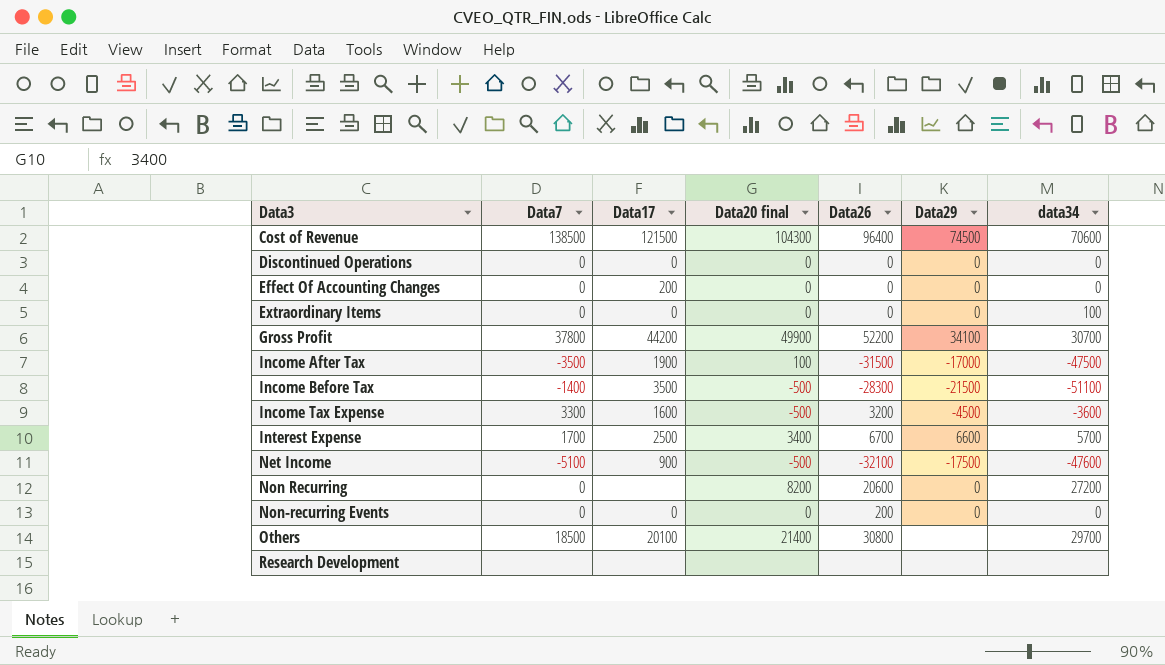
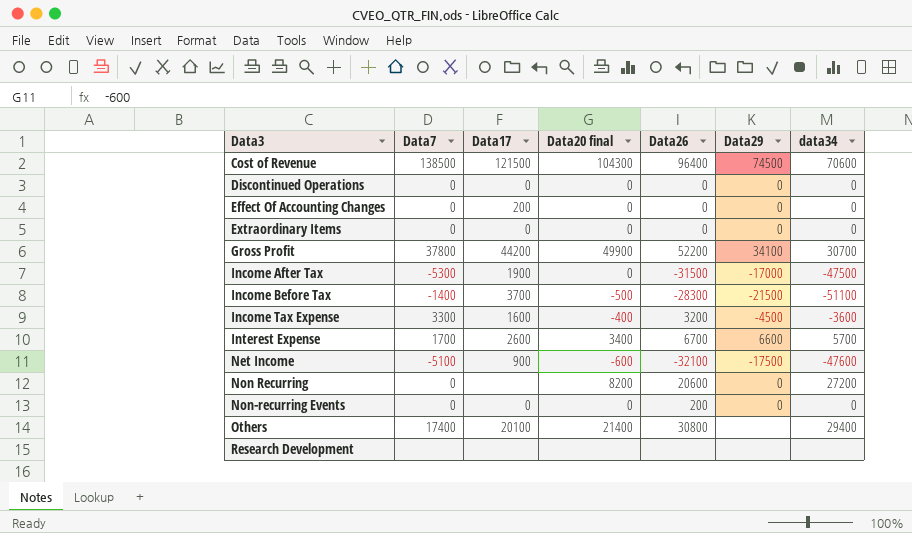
Extraordinary Items | data34: 100 -> 0
Income After Tax | Data7: -3500 -> -5300
Income After Tax | Data20 final: 100 -> 0
Income Before Tax | Data17: 3500 -> 3700
Income Tax Expense | Data20 final: -500 -> -400
Interest Expense | Data17: 2500 -> 2600
Net Income | Data20 final: -500 -> -600
Others | Data7: 18500 -> 17400
Others | data34: 29700 -> 29400

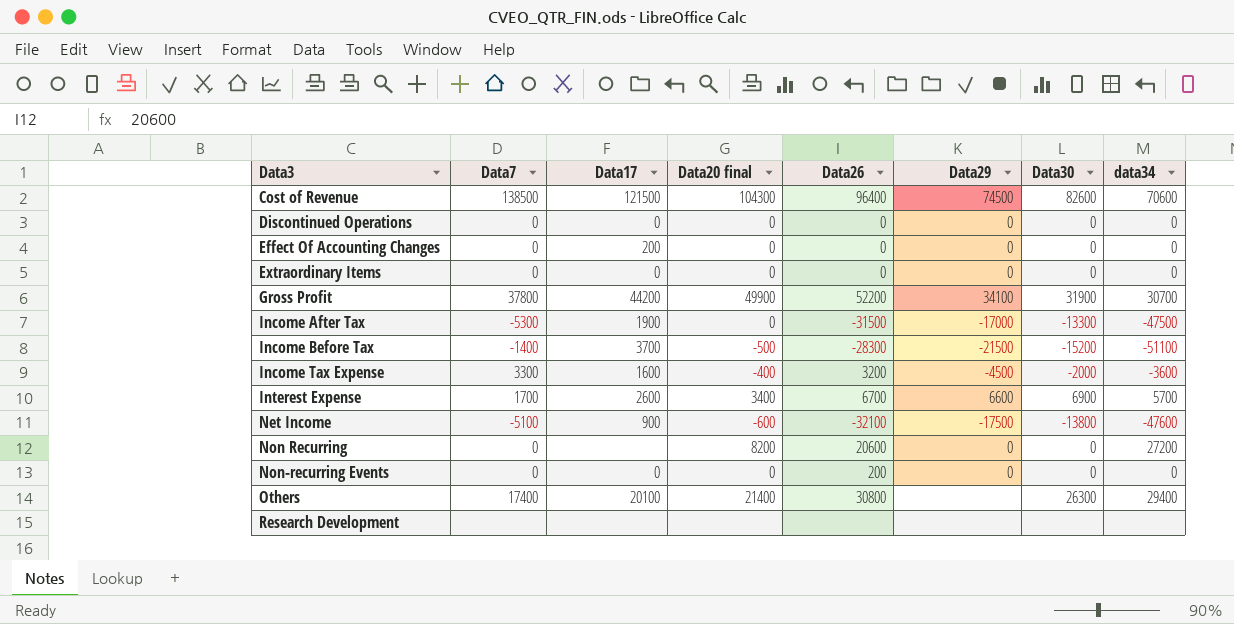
column Data30 | position: none -> 7

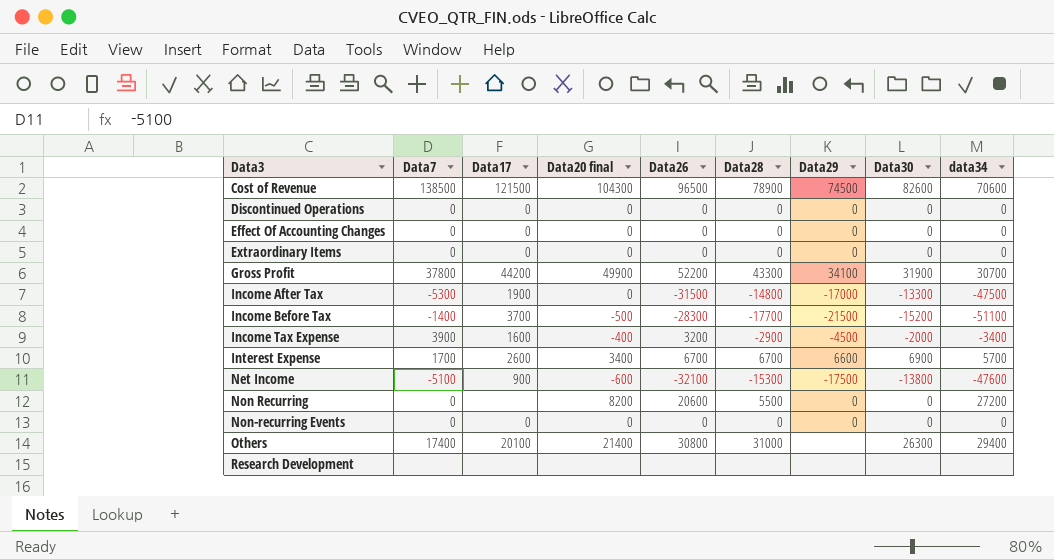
column Data28 | position: none -> 6
Cost of Revenue | Data26: 96400 -> 96500
Effect Of Accounting Changes | Data17: 200 -> 0
Income Tax Expense | Data7: 3300 -> 3900
Income Tax Expense | data34: -3600 -> -3400
Non-recurring Events | Data26: 200 -> 0

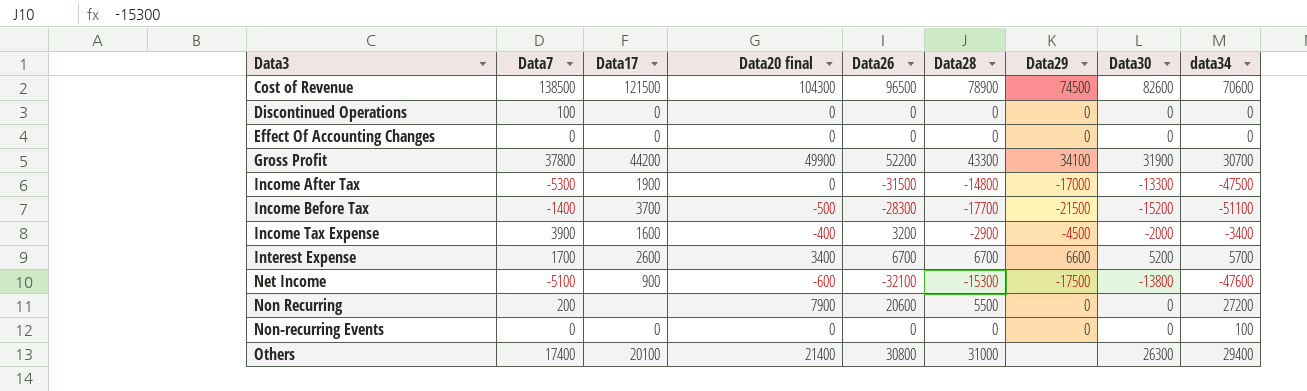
row Extraordinary Items: 0 | 0 | 0 | 0 | 0 | 0 | 0 | 0 -> none
row Research Development: none | none | none | none | none | none | none | none -> none
Discontinued Operations | Data7: 0 -> 100
Interest Expense | Data30: 6900 -> 5200
Non Recurring | Data7: 0 -> 200
Non Recurring | Data20 final: 8200 -> 7900
Non-recurring Events | data34: 0 -> 100

